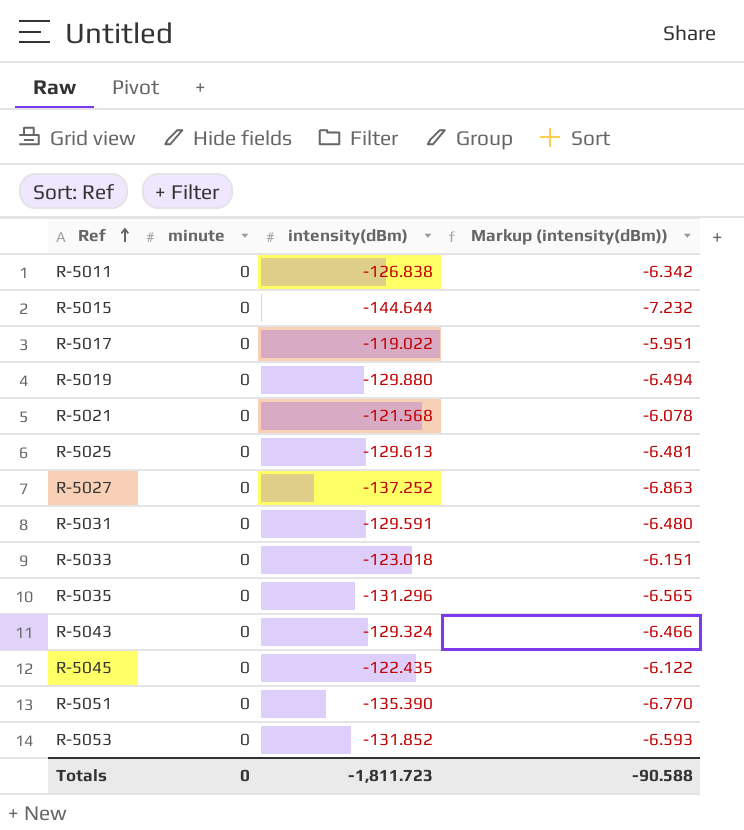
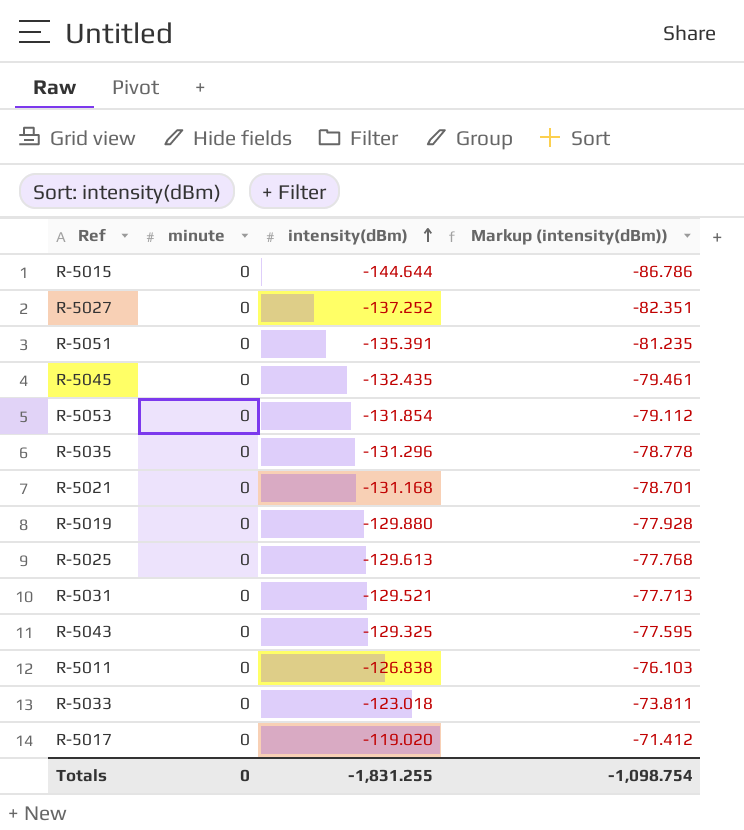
row order: Ref ascending -> intensity(dBm) ascending
column Markup (intensity(dBm)) | formula: [intensity(dBm)] * 0.05 -> [intensity(dBm)] * 0.6
R-5051 | intensity(dBm): -135.390 -> -135.391
R-5045 | intensity(dBm): -122.435 -> -132.435
R-5053 | intensity(dBm): -131.852 -> -131.854
R-5021 | intensity(dBm): -121.568 -> -131.168
R-5031 | intensity(dBm): -129.591 -> -129.521
R-5043 | intensity(dBm): -129.324 -> -129.325
R-5017 | intensity(dBm): -119.022 -> -119.020
Totals | intensity(dBm): -1,811.723 -> -1,831.255
Totals | Markup (intensity(dBm)): -90.588 -> -1,098.754

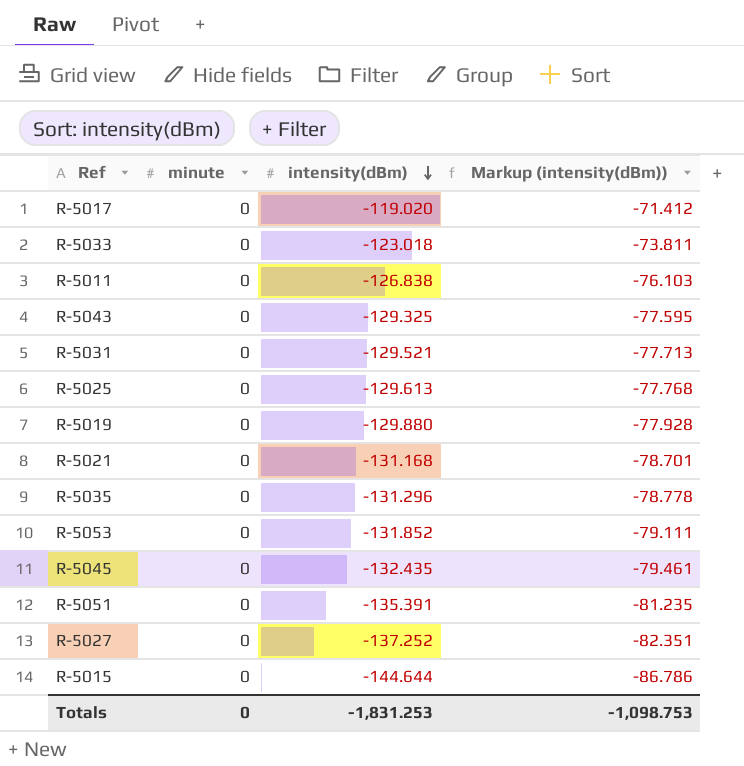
row order: intensity(dBm) ascending -> intensity(dBm) descending
R-5053 | intensity(dBm): -131.854 -> -131.852
R-5053 | Markup (intensity(dBm)): -79.112 -> -79.111
Totals | intensity(dBm): -1,831.255 -> -1,831.253
Totals | Markup (intensity(dBm)): -1,098.754 -> -1,098.753

